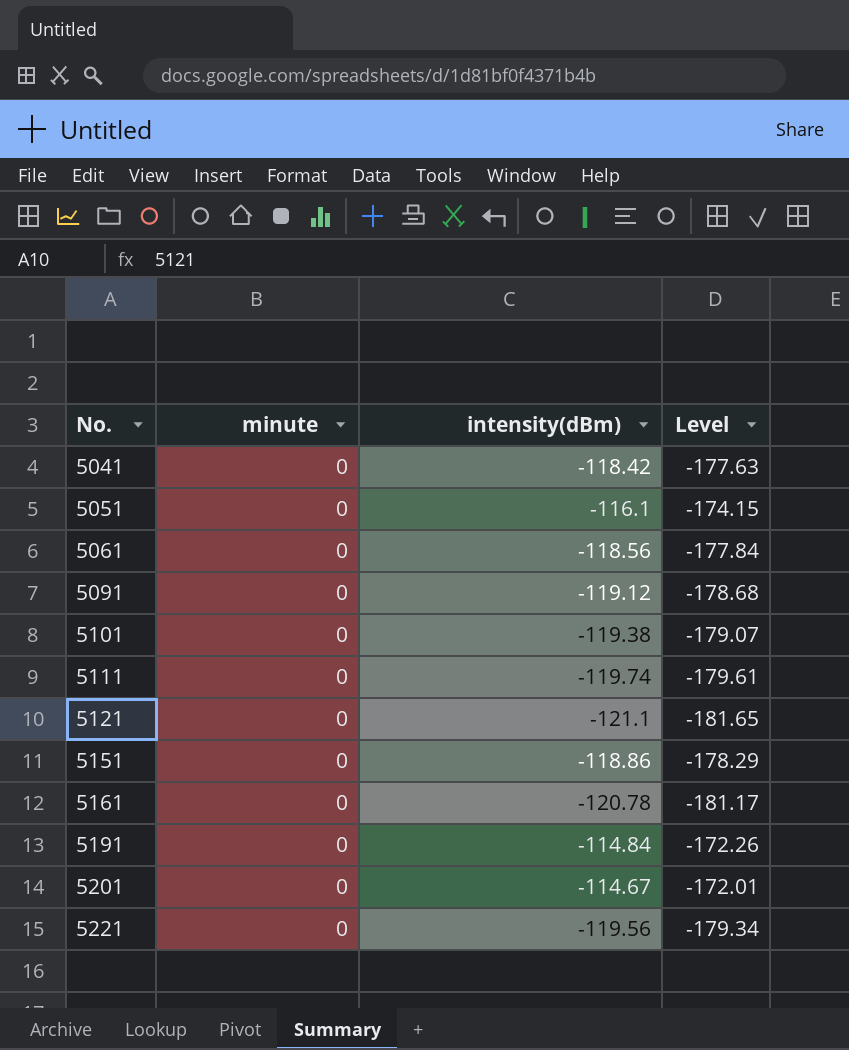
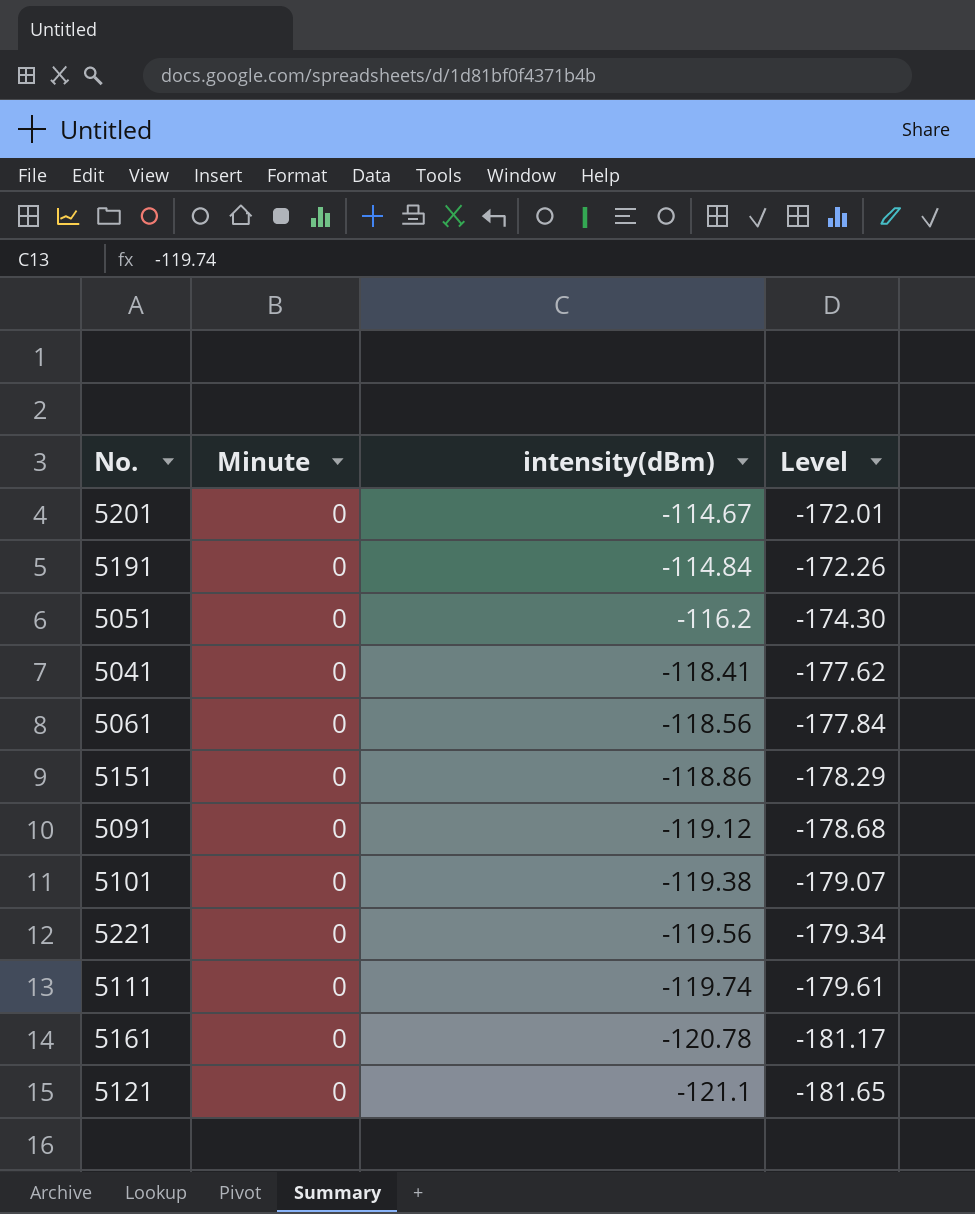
row order: No. ascending -> intensity(dBm) descending
column name: minute -> Minute
5051 | intensity(dBm): -116.1 -> -116.2
5051 | Level: -174.15 -> -174.30
5041 | intensity(dBm): -118.42 -> -118.41
5041 | Level: -177.63 -> -177.62

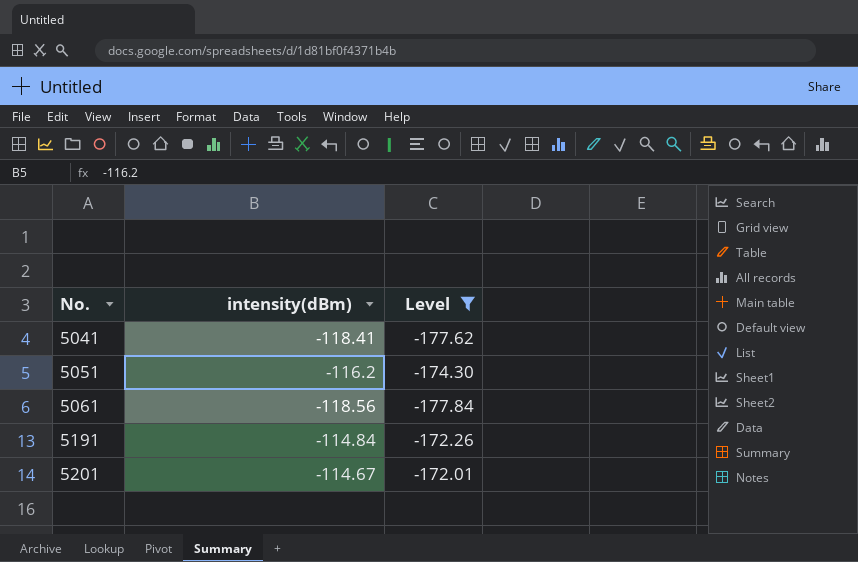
filter: none -> Level >= -177.84
row order: intensity(dBm) descending -> No. ascending
column Minute | position: 2 -> none

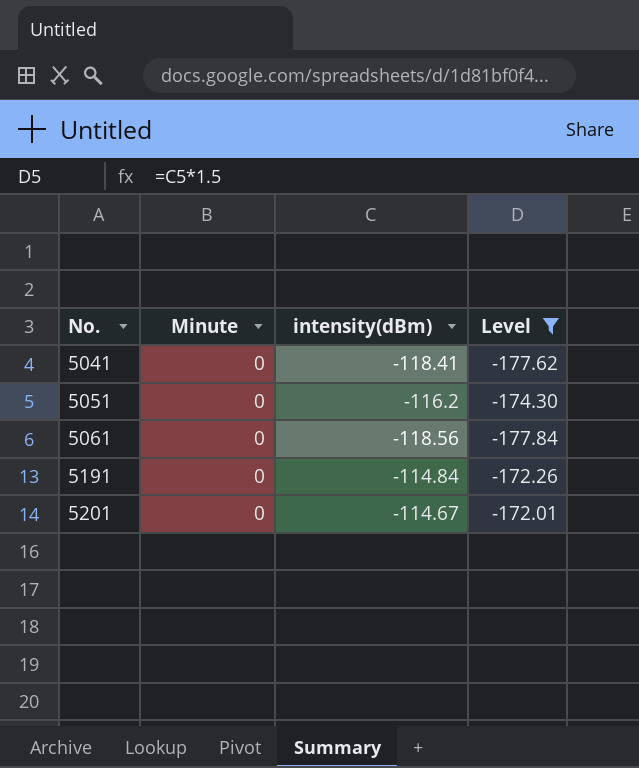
column Minute | position: none -> 2

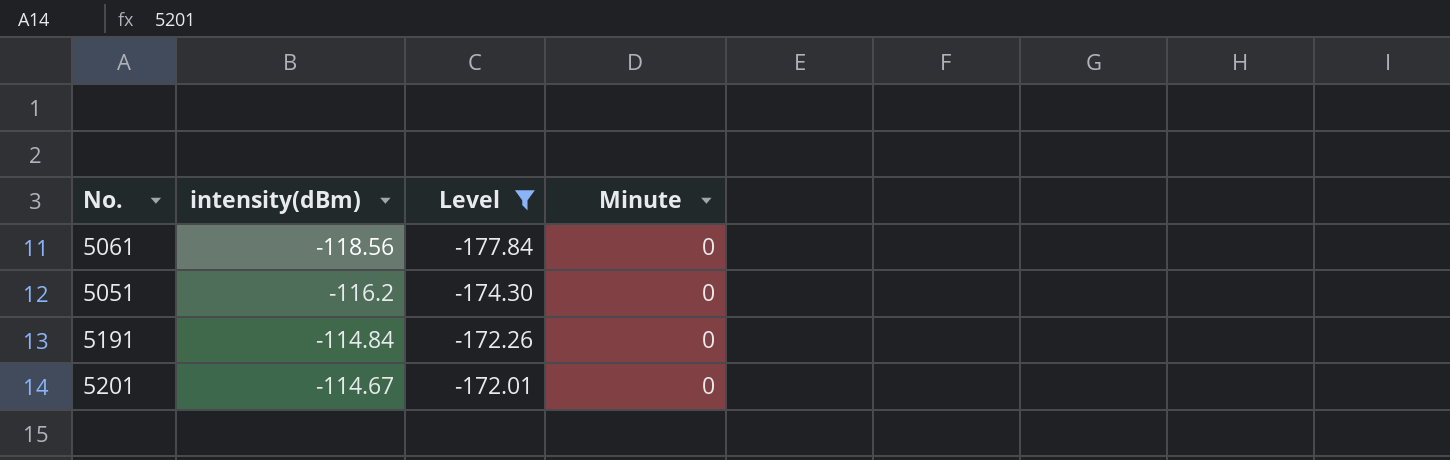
row order: No. ascending -> intensity(dBm) ascending
column Minute | position: 2 -> 4
row 5041: 0 | -118.41 | -177.62 -> none

